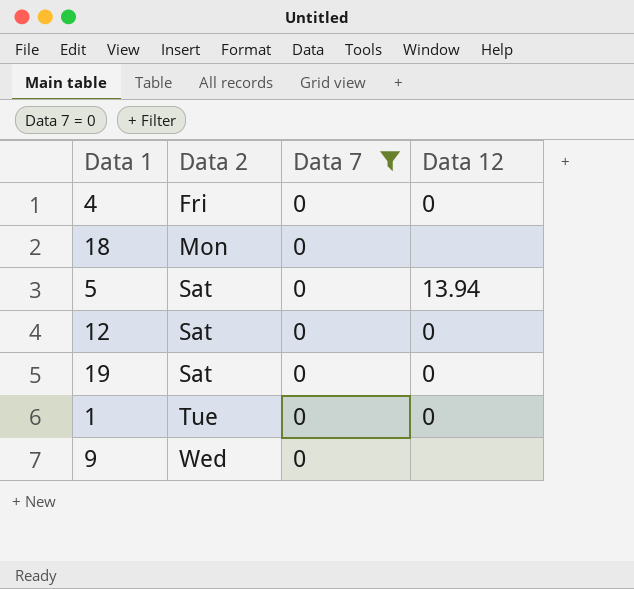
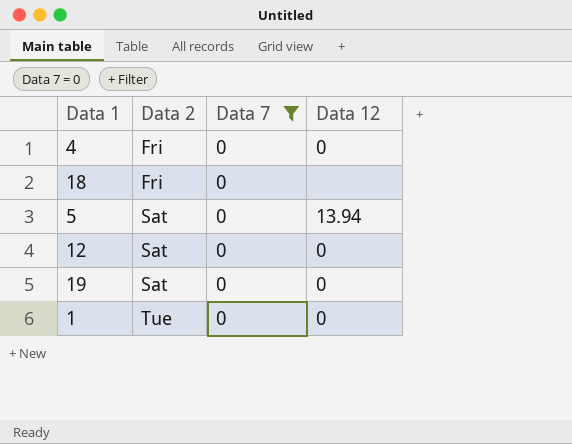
row 9: Wed | 0 | none -> none
18 | Data 2: Mon -> Fri

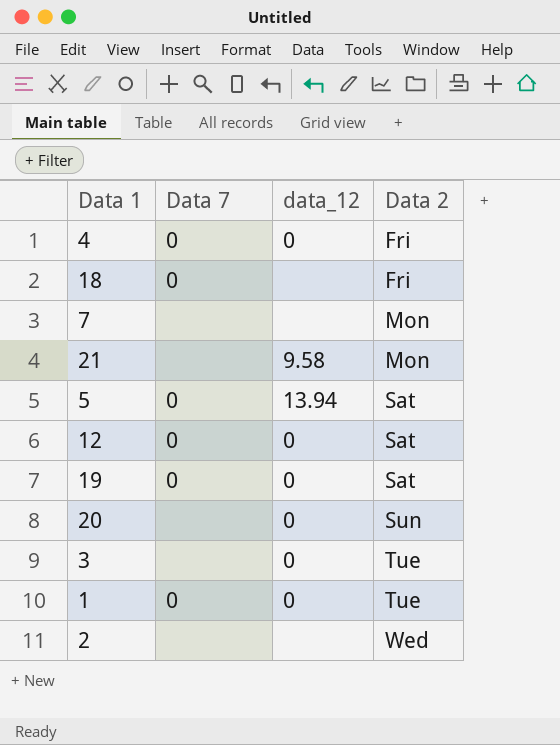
filter: Data 7 = 0 -> none
column name: Data 12 -> data_12
column Data 2 | position: 2 -> 4

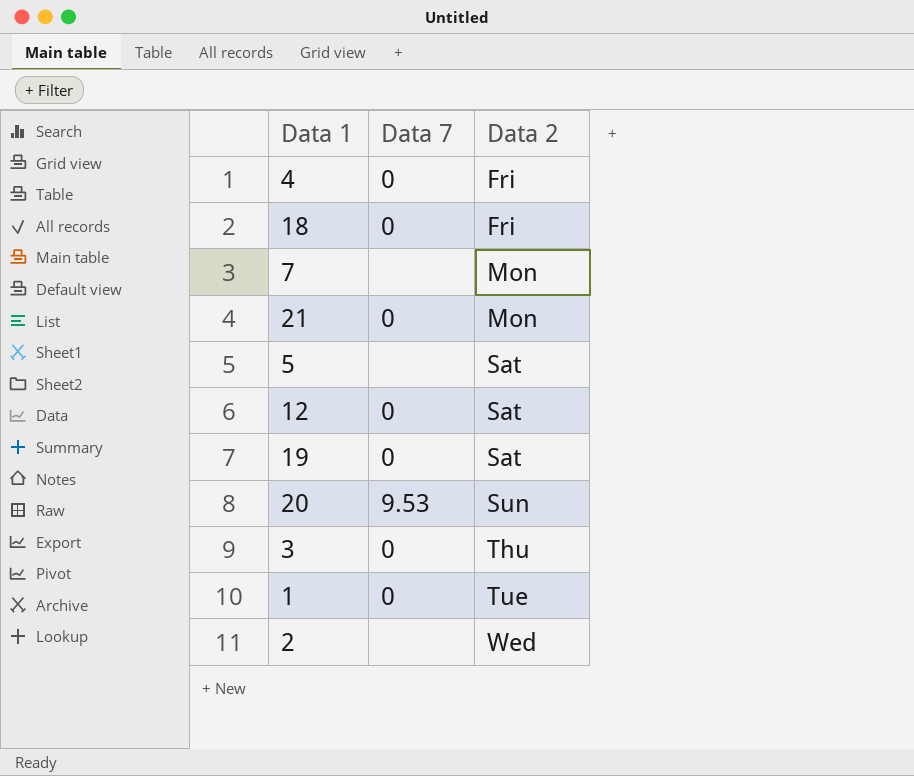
column data_12 | position: 3 -> none
21 | Data 7: none -> 0
5 | Data 7: 0 -> none
20 | Data 7: none -> 9.53
3 | Data 7: none -> 0
3 | Data 2: Tue -> Thu

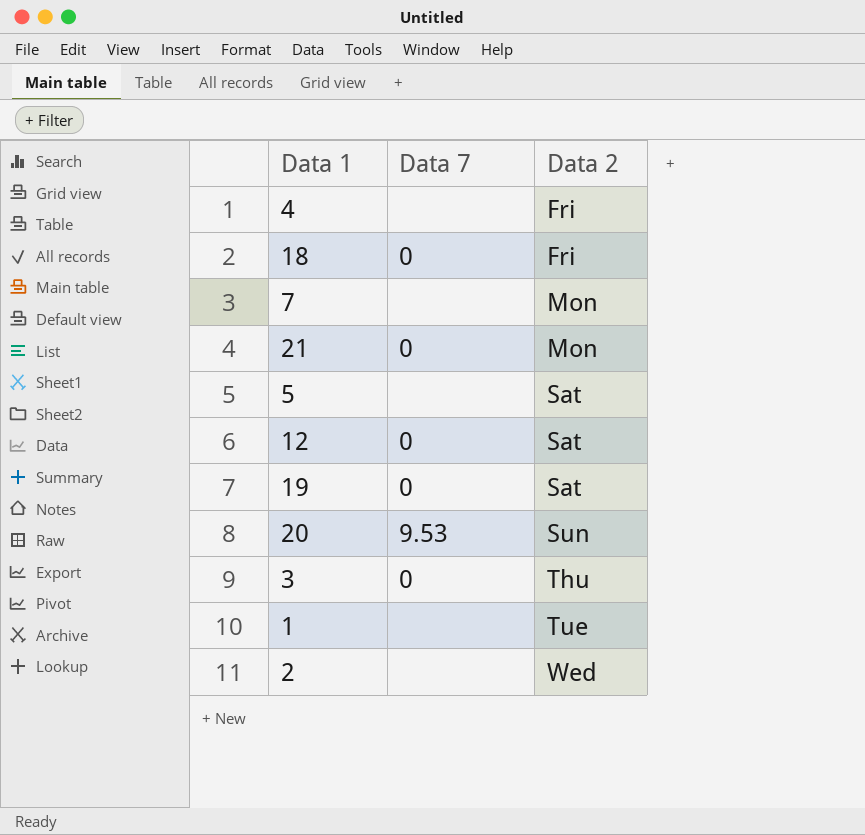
4 | Data 7: 0 -> none
1 | Data 7: 0 -> none

